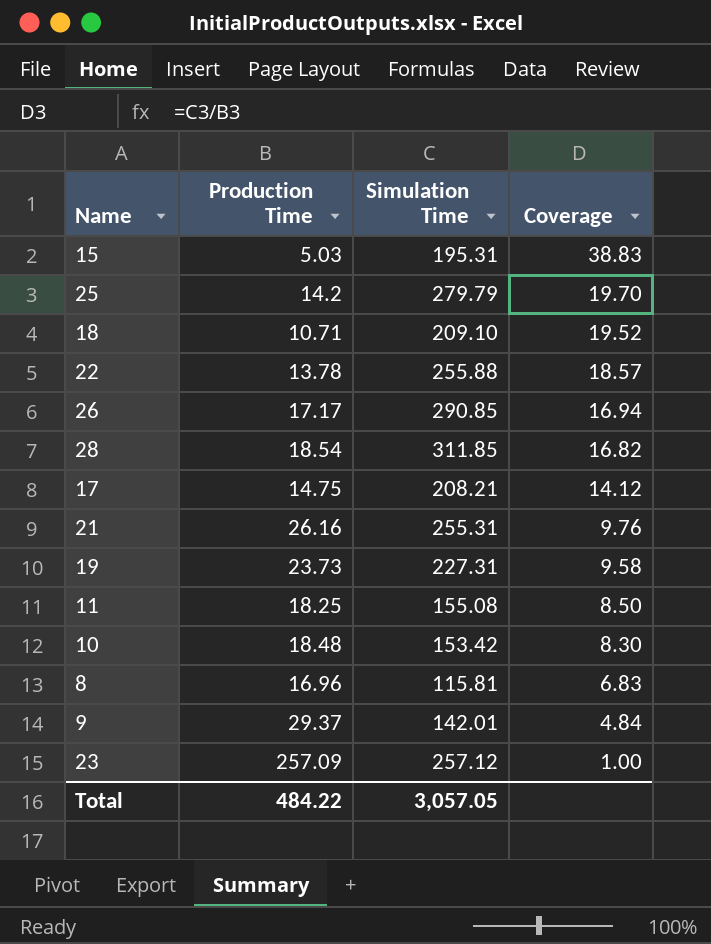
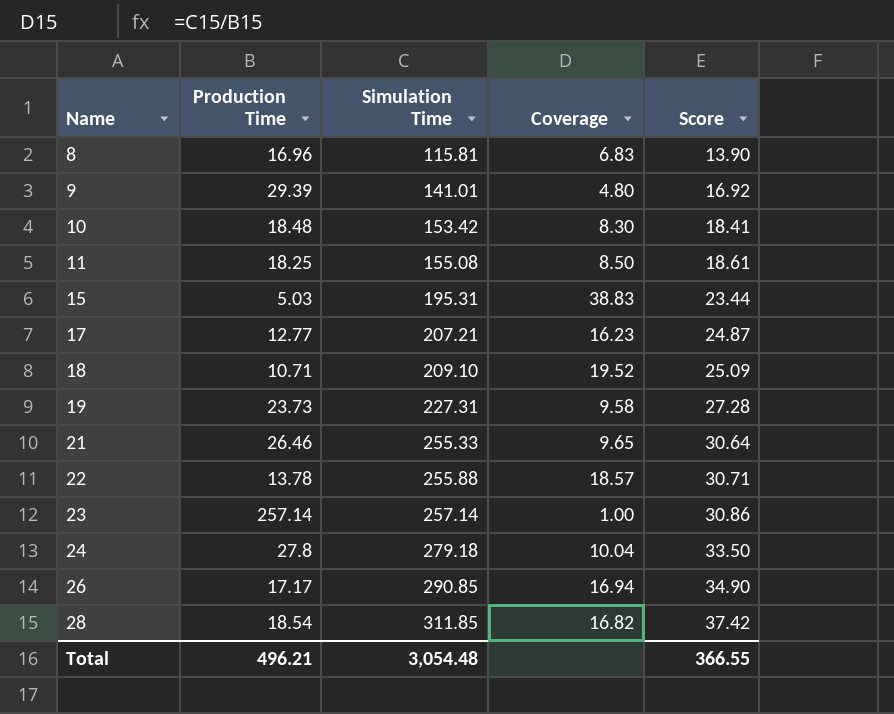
row order: Coverage descending -> Name ascending
column Score | formula: none -> [Simulation Time] * 0.12
row 25: 14.2 | 279.79 | 19.70 -> none
9 | Production Time: 29.37 -> 29.39
9 | Simulation Time: 142.01 -> 141.01
9 | Coverage: 4.84 -> 4.80
17 | Production Time: 14.75 -> 12.77
17 | Simulation Time: 208.21 -> 207.21
17 | Coverage: 14.12 -> 16.23
21 | Production Time: 26.16 -> 26.46
21 | Simulation Time: 255.31 -> 255.33
21 | Coverage: 9.76 -> 9.65
23 | Production Time: 257.09 -> 257.14
23 | Simulation Time: 257.12 -> 257.14
row 24: none -> 27.8 | 279.18 | 10.04 | 33.50
Total | Production Time: 484.22 -> 496.21
Total | Simulation Time: 3,057.05 -> 3,054.48

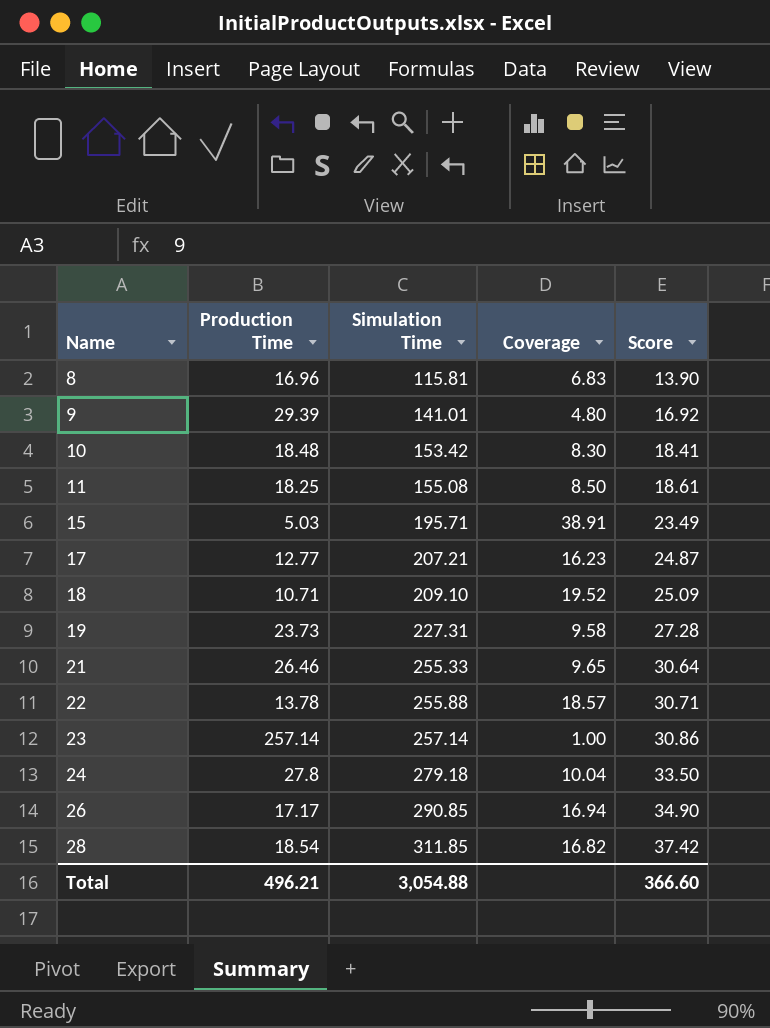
15 | Simulation Time: 195.31 -> 195.71
15 | Coverage: 38.83 -> 38.91
15 | Score: 23.44 -> 23.49
Total | Simulation Time: 3,054.48 -> 3,054.88
Total | Score: 366.55 -> 366.60

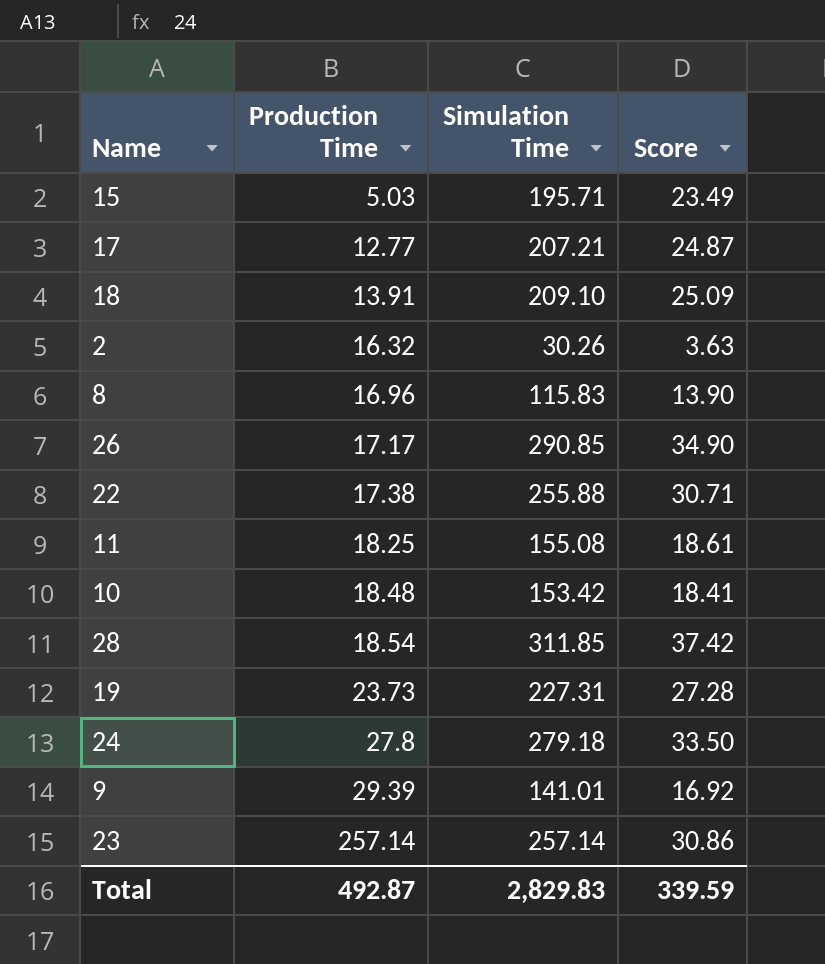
row order: Name ascending -> Production Time ascending
column Coverage | formula: [Simulation Time] / [Production Time] -> none
row 21: 26.46 | 255.33 | 9.65 | 30.64 -> none
18 | Production Time: 10.71 -> 13.91
row 2: none -> 16.32 | 30.26 | 3.63
8 | Simulation Time: 115.81 -> 115.83
22 | Production Time: 13.78 -> 17.38
Total | Production Time: 496.21 -> 492.87
Total | Simulation Time: 3,054.88 -> 2,829.83
Total | Score: 366.60 -> 339.59

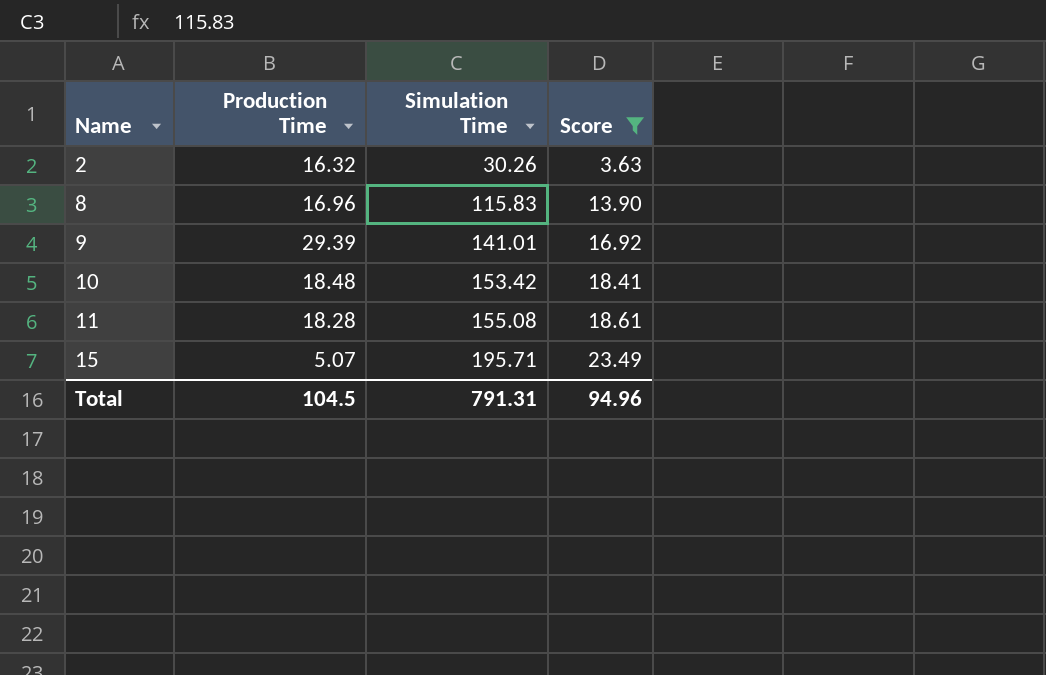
filter: none -> Score <= 23.49
row order: Production Time ascending -> Name ascending
11 | Production Time: 18.25 -> 18.28
15 | Production Time: 5.03 -> 5.07
Total | Production Time: 492.87 -> 104.5
Total | Simulation Time: 2,829.83 -> 791.31
Total | Score: 339.59 -> 94.96

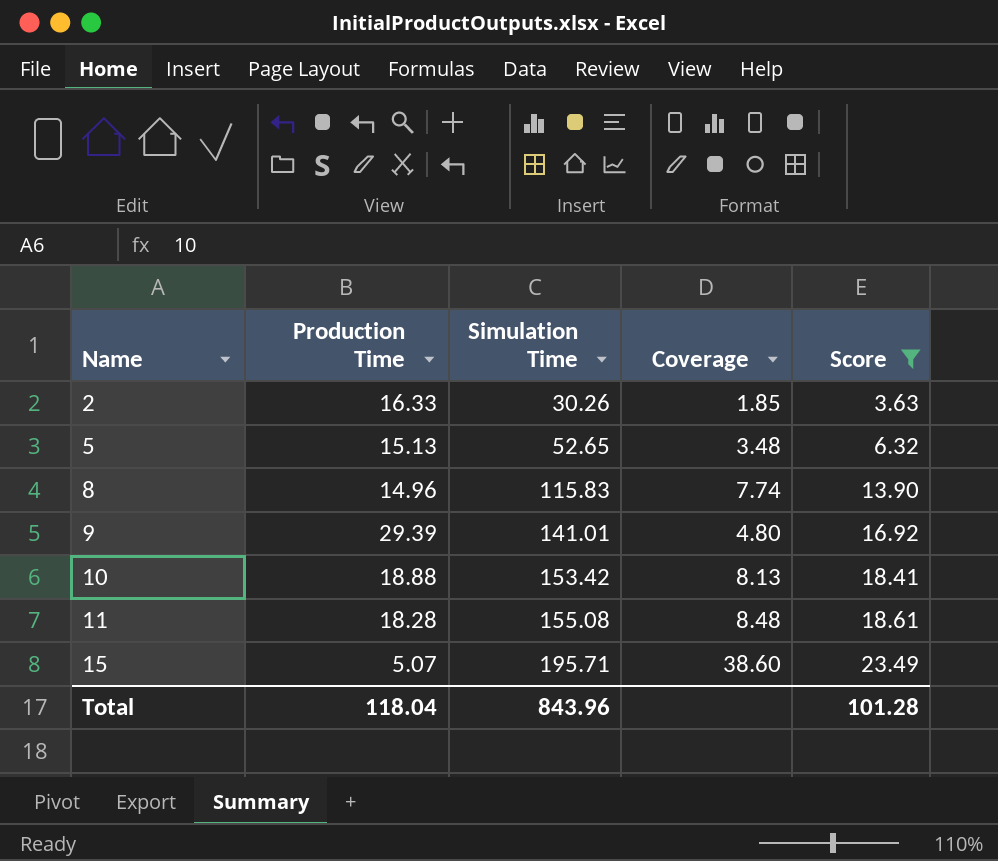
column Coverage | formula: none -> [Simulation Time] / [Production Time]
2 | Production Time: 16.32 -> 16.33
row 5: none -> 15.13 | 52.65 | 3.48 | 6.32
8 | Production Time: 16.96 -> 14.96
10 | Production Time: 18.48 -> 18.88
Total | Production Time: 104.5 -> 118.04
Total | Simulation Time: 791.31 -> 843.96
Total | Score: 94.96 -> 101.28

